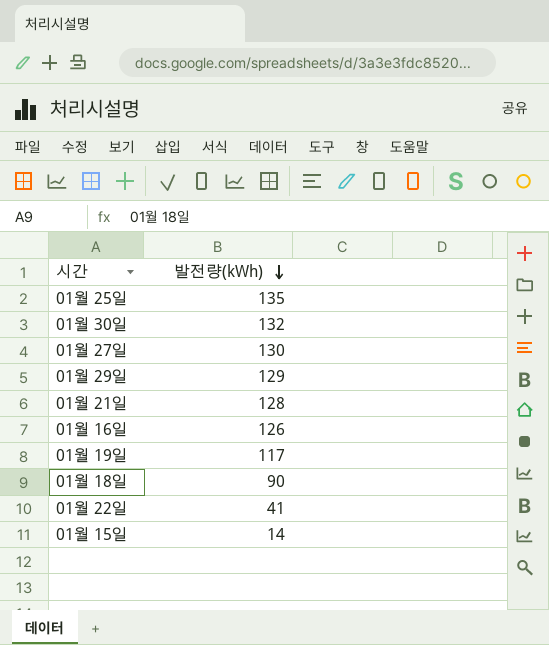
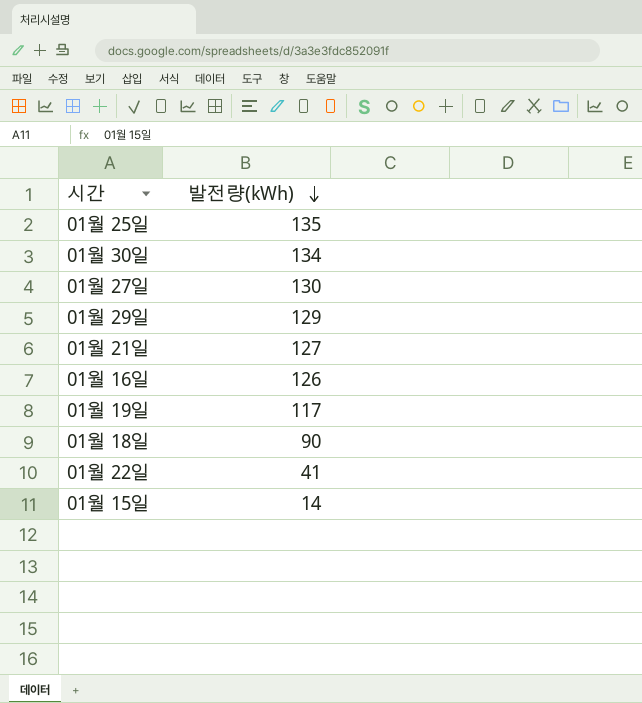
01월 30일 | 발전량(kWh): 132 -> 134
01월 21일 | 발전량(kWh): 128 -> 127

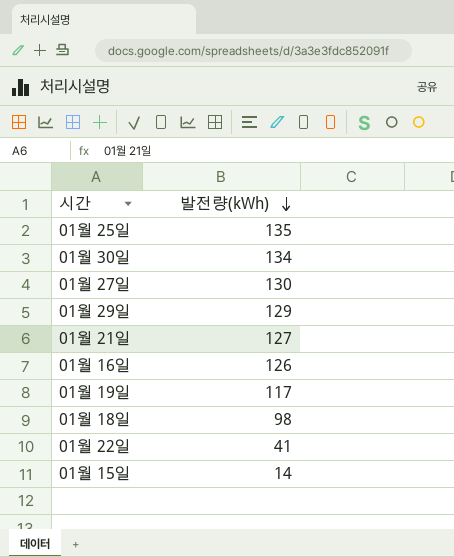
01월 18일 | 발전량(kWh): 90 -> 98

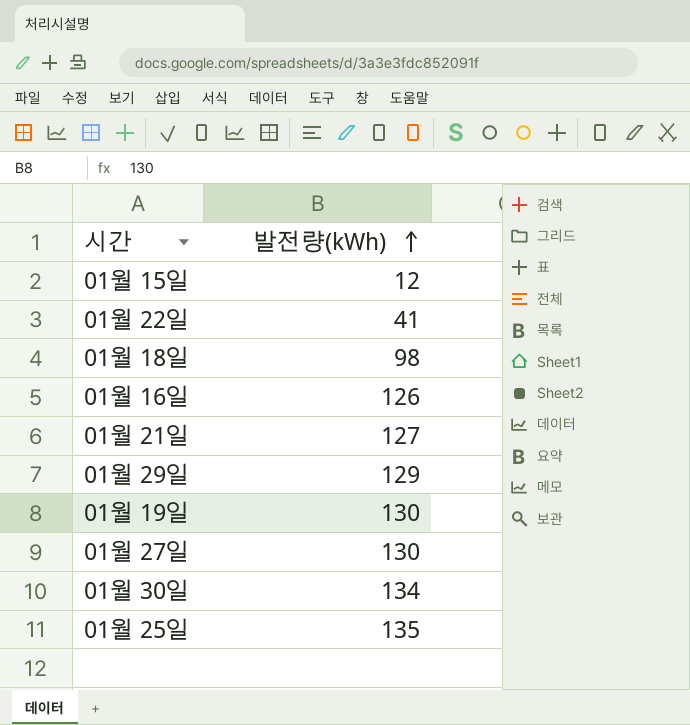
row order: 발전량(kWh) descending -> 발전량(kWh) ascending
01월 15일 | 발전량(kWh): 14 -> 12
01월 19일 | 발전량(kWh): 117 -> 130

